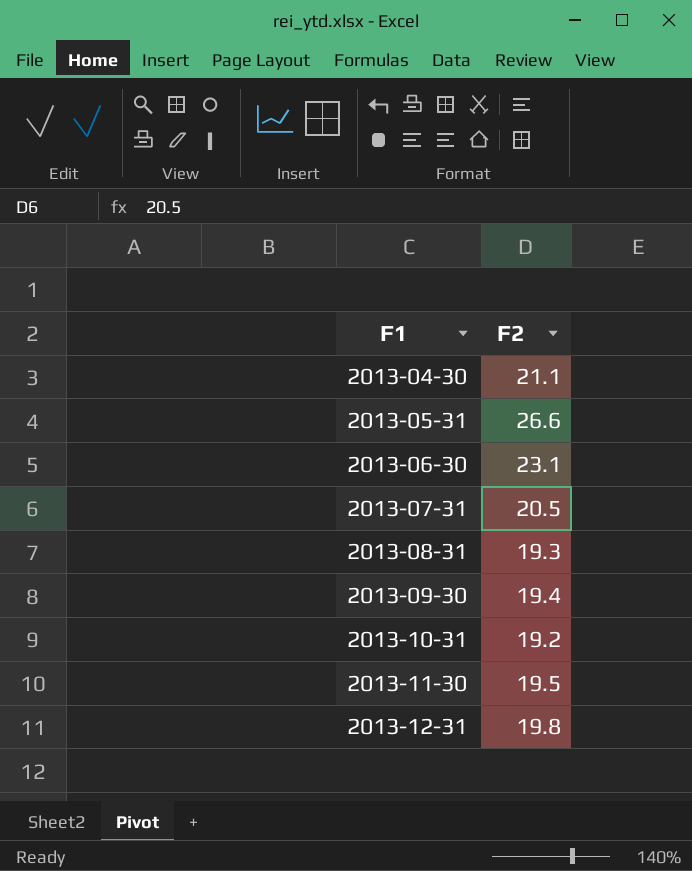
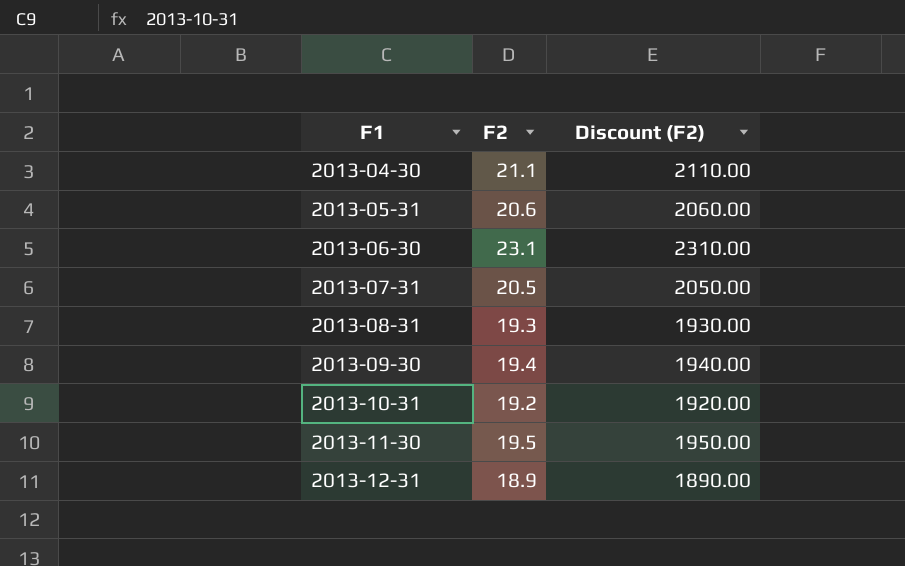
column Discount (F2) | formula: none -> [F2] * 100
2013-05-31 | F2: 26.6 -> 20.6
2013-12-31 | F2: 19.8 -> 18.9

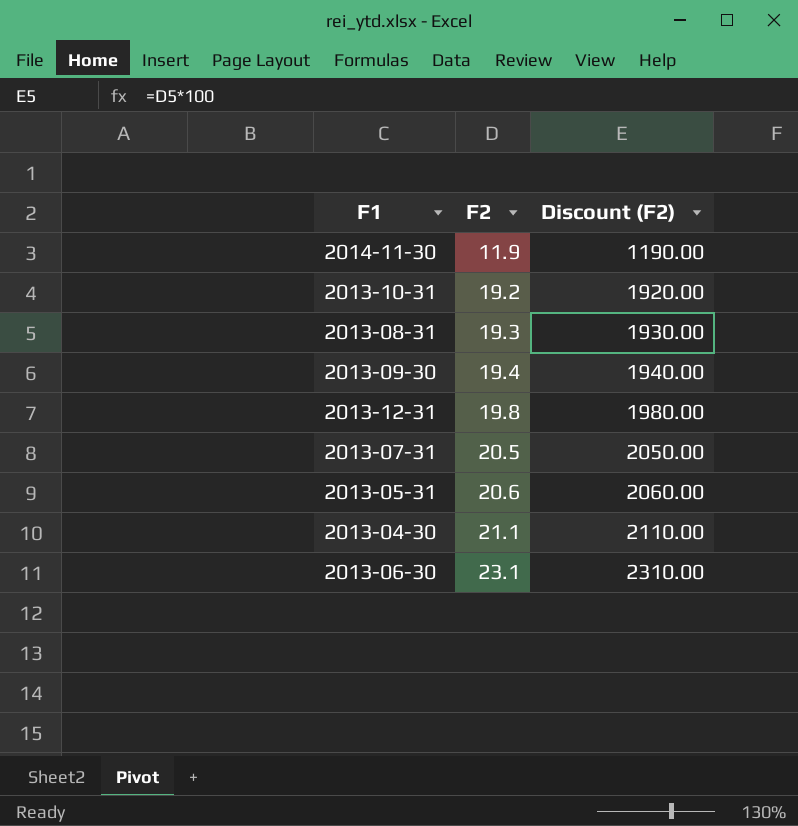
row order: F1 ascending -> F2 ascending
row 2013-11-30: 19.5 | 1950.00 -> none
row 2014-11-30: none -> 11.9 | 1190.00
2013-12-31 | F2: 18.9 -> 19.8
2013-12-31 | Discount (F2): 1890.00 -> 1980.00

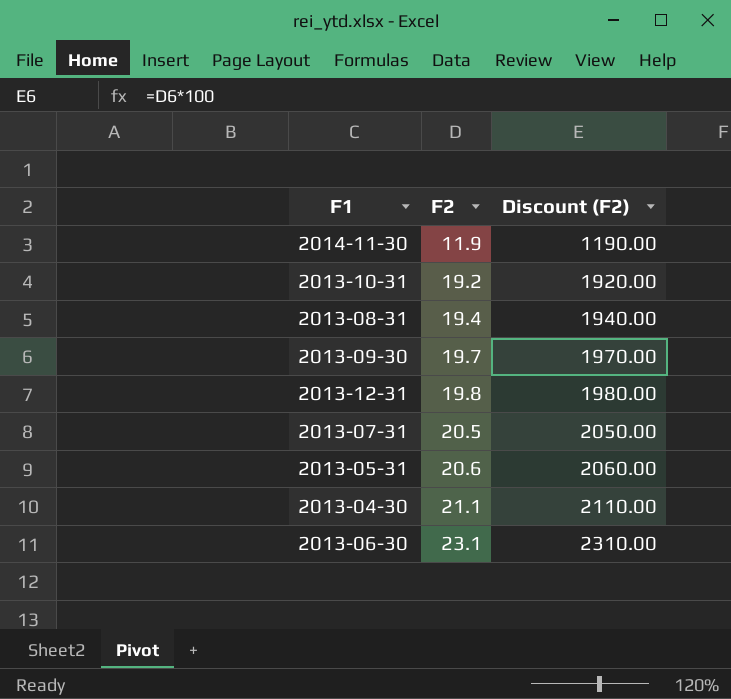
2013-08-31 | F2: 19.3 -> 19.4
2013-08-31 | Discount (F2): 1930.00 -> 1940.00
2013-09-30 | F2: 19.4 -> 19.7
2013-09-30 | Discount (F2): 1940.00 -> 1970.00

